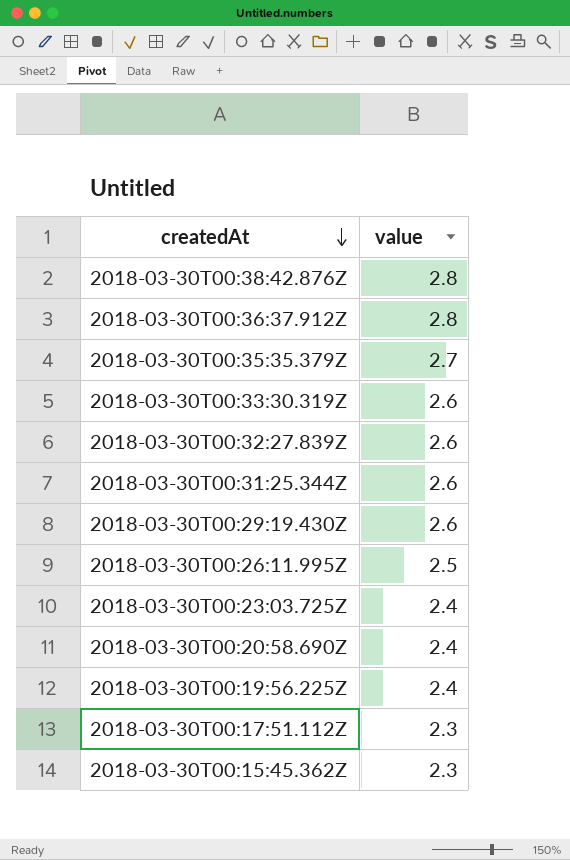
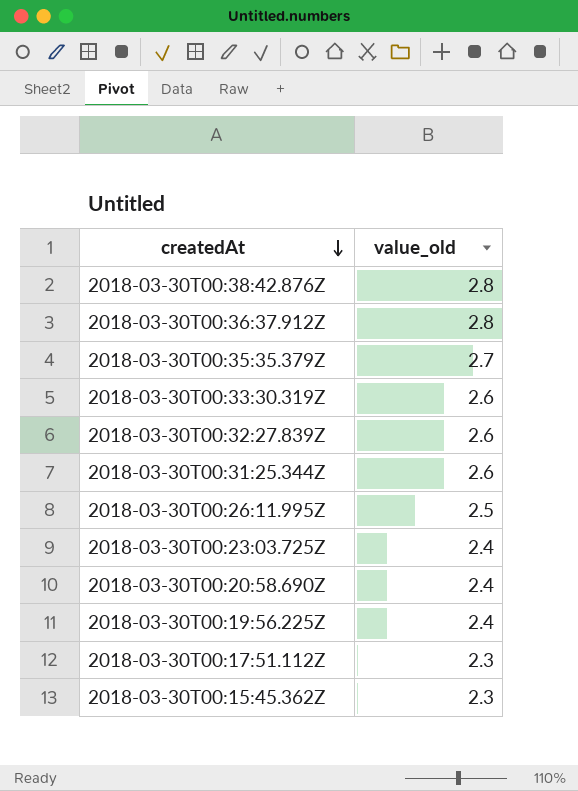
column name: value -> value_old
row 2018-03-30T00:29:19.430Z: 2.6 -> none

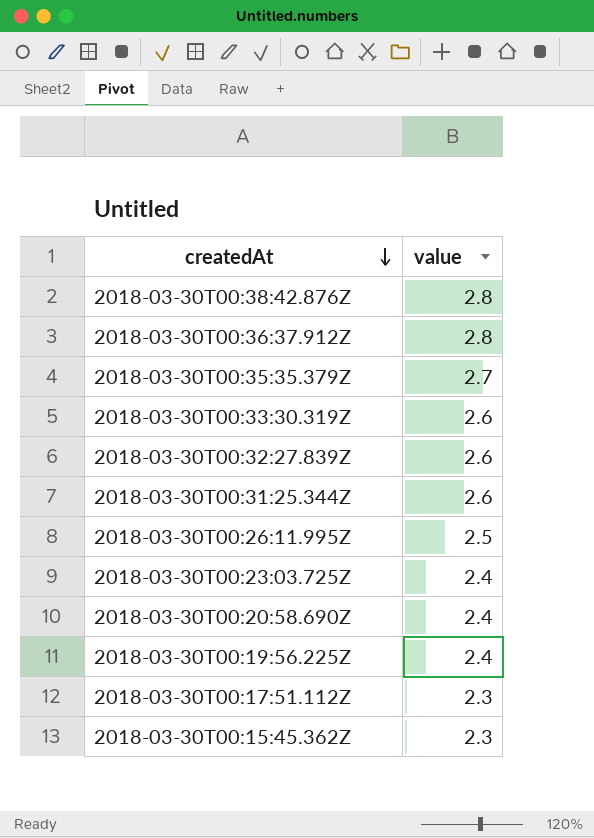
column name: value_old -> value

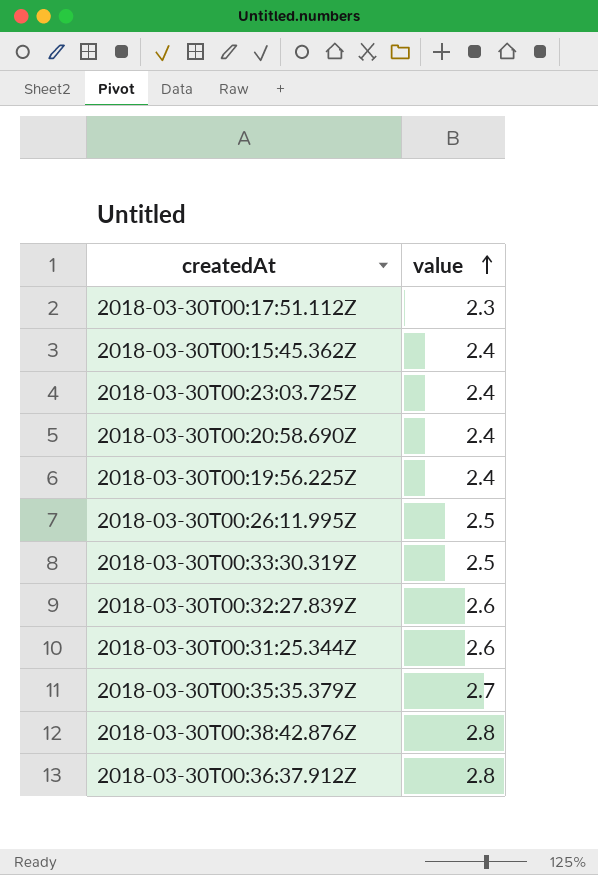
row order: createdAt descending -> value ascending
2018-03-30T00:15:45.362Z | value: 2.3 -> 2.4
2018-03-30T00:33:30.319Z | value: 2.6 -> 2.5

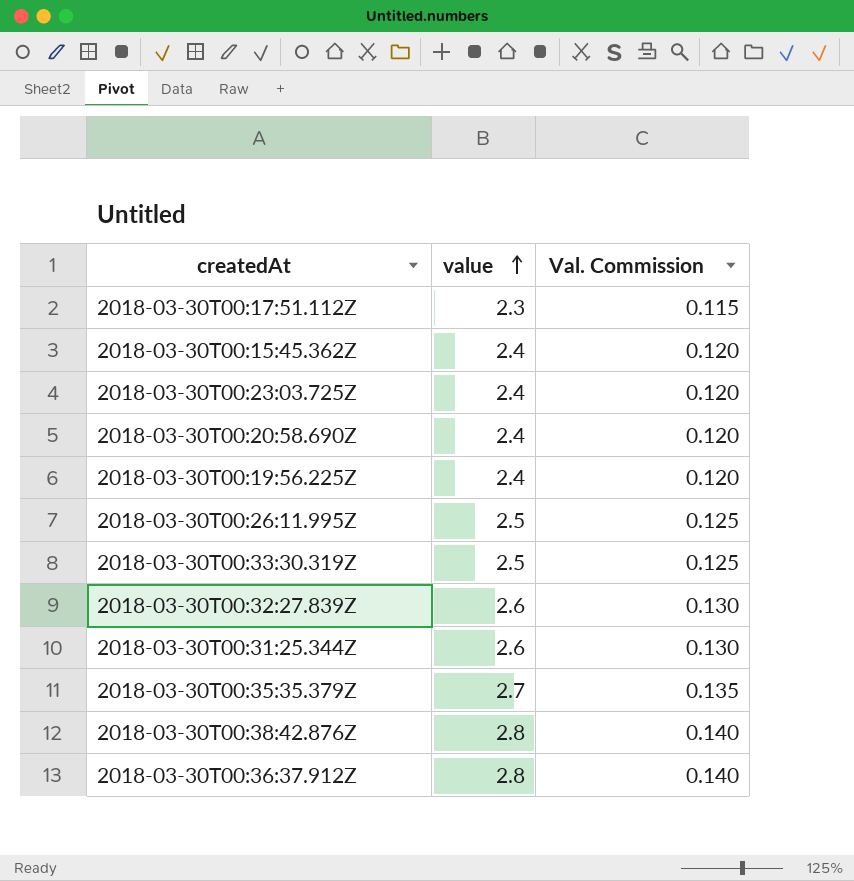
column Val. Commission | formula: none -> [value] * 0.05

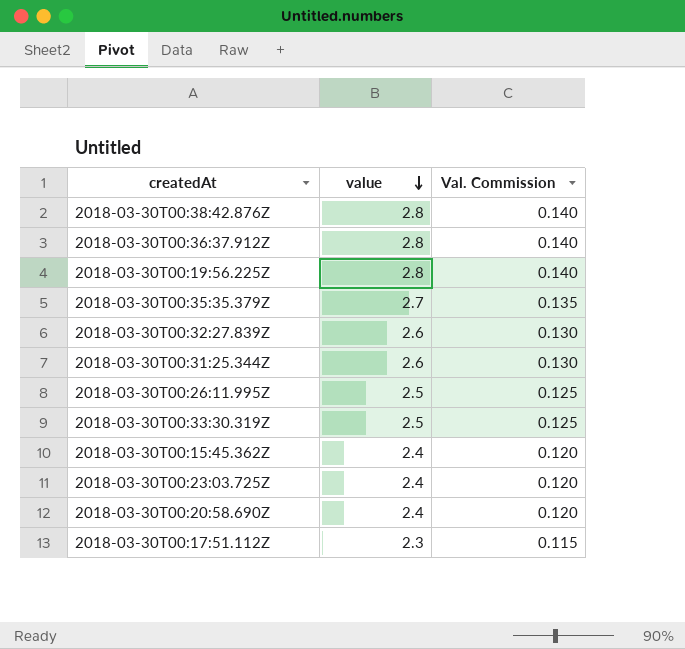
row order: value ascending -> value descending
2018-03-30T00:19:56.225Z | value: 2.4 -> 2.8
2018-03-30T00:19:56.225Z | Val. Commission: 0.120 -> 0.140

